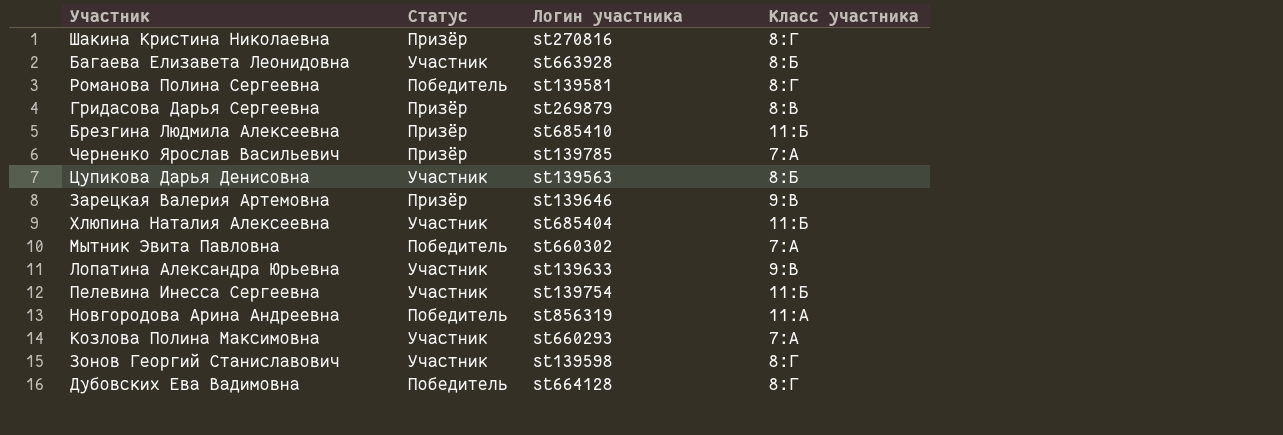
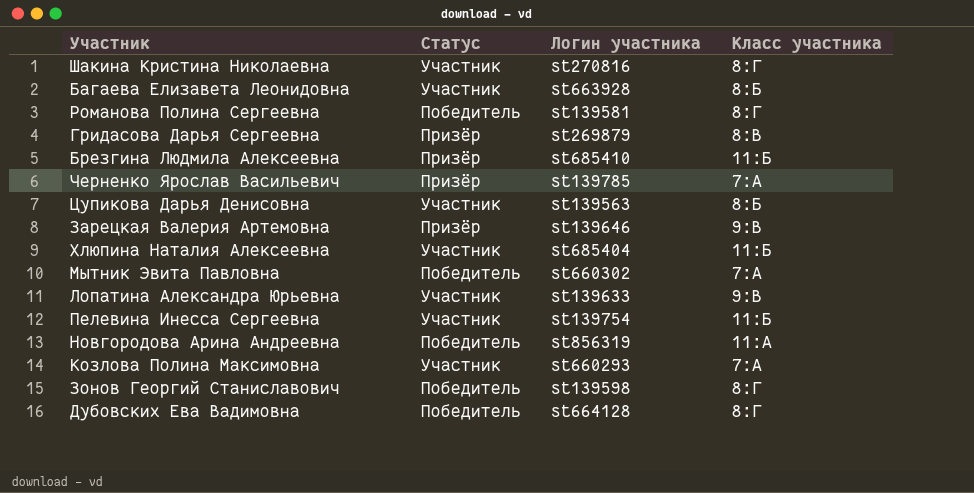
Шакина Кристина Николаевна | Статус: Призёр -> Участник
Зонов Георгий Станиславович | Статус: Участник -> Победитель

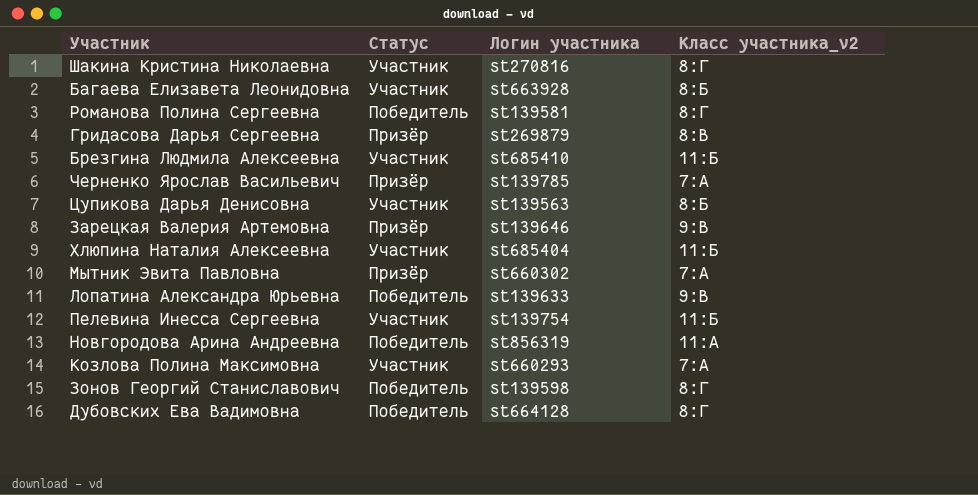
column name: Класс участника -> Класс участника_v2
Брезгина Людмила Алексеевна | Статус: Призёр -> Участник
Мытник Эвита Павловна | Статус: Победитель -> Призёр
Лопатина Александра Юрьевна | Статус: Участник -> Победитель

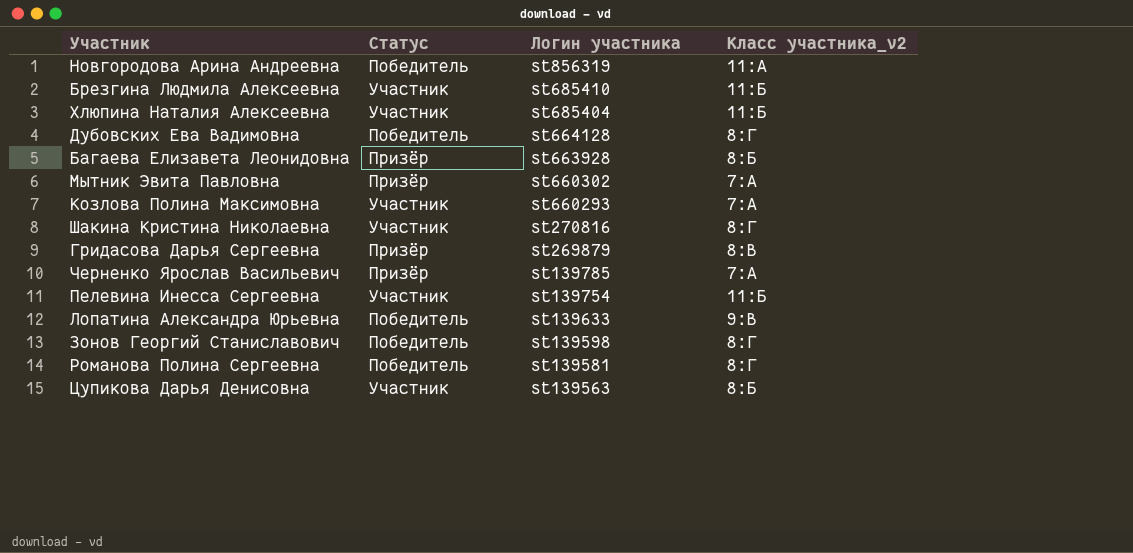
row order: none -> Логин участника descending
row Зарецкая Валерия Артемовна: Призёр | st139646 | 9:В -> none
Багаева Елизавета Леонидовна | Статус: Участник -> Призёр

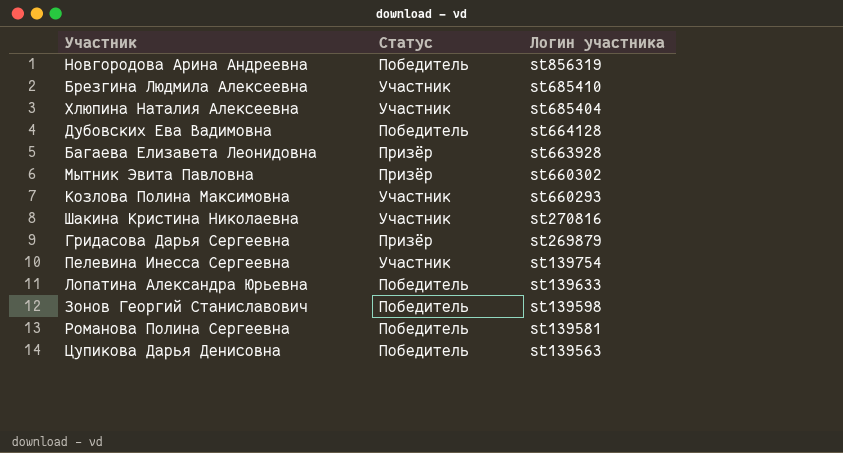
column Класс участника_v2 | position: 4 -> none
row Черненко Ярослав Васильевич: Призёр | st139785 | 7:А -> none
Цупикова Дарья Денисовна | Статус: Участник -> Победитель

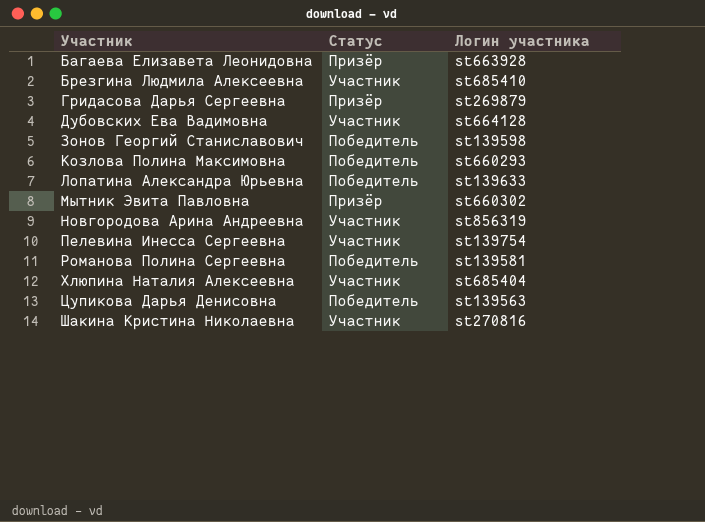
row order: Логин участника descending -> Участник ascending
Дубовских Ева Вадимовна | Статус: Победитель -> Участник
Козлова Полина Максимовна | Статус: Участник -> Победитель
Новгородова Арина Андреевна | Статус: Победитель -> Участник

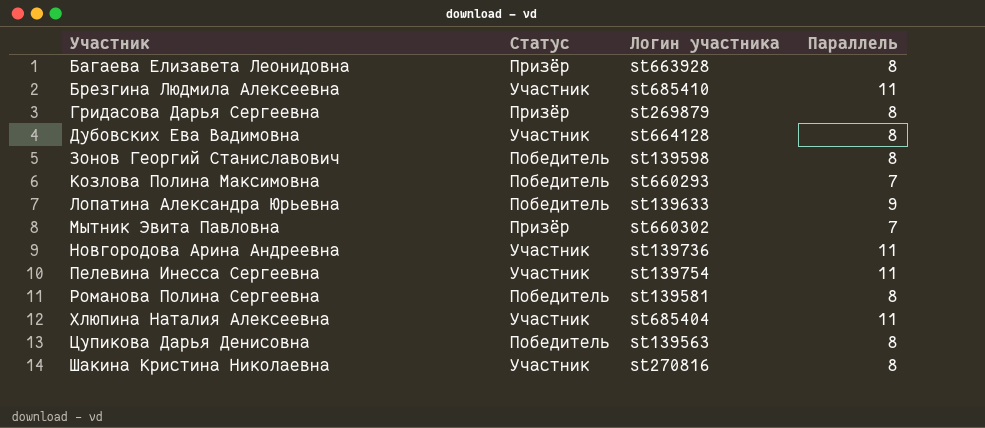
column Параллель | position: none -> 4
Новгородова Арина Андреевна | Логин участника: st856319 -> st139736

